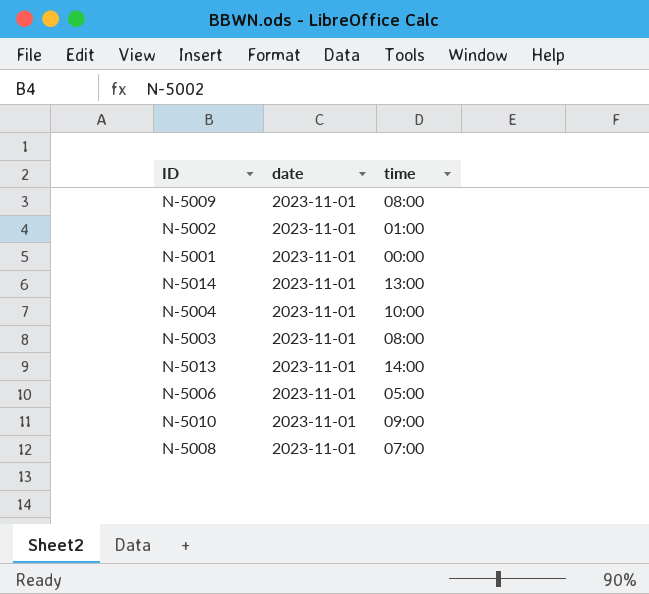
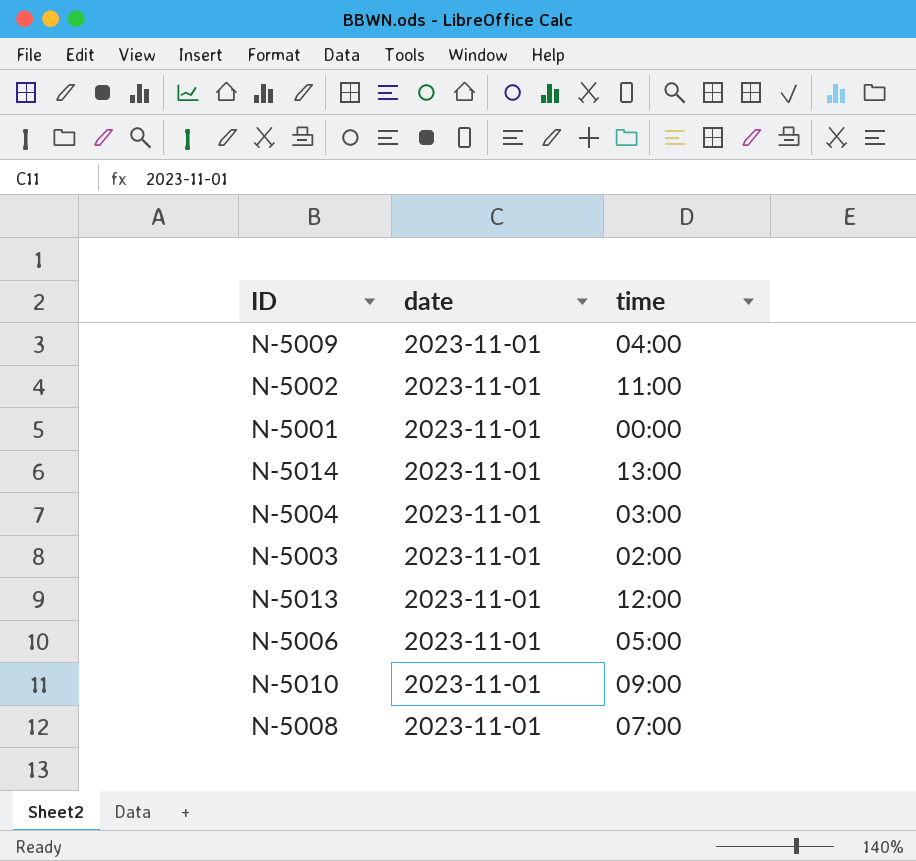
N-5009 | time: 08:00 -> 04:00
N-5002 | time: 01:00 -> 11:00
N-5004 | time: 10:00 -> 03:00
N-5003 | time: 08:00 -> 02:00
N-5013 | time: 14:00 -> 12:00

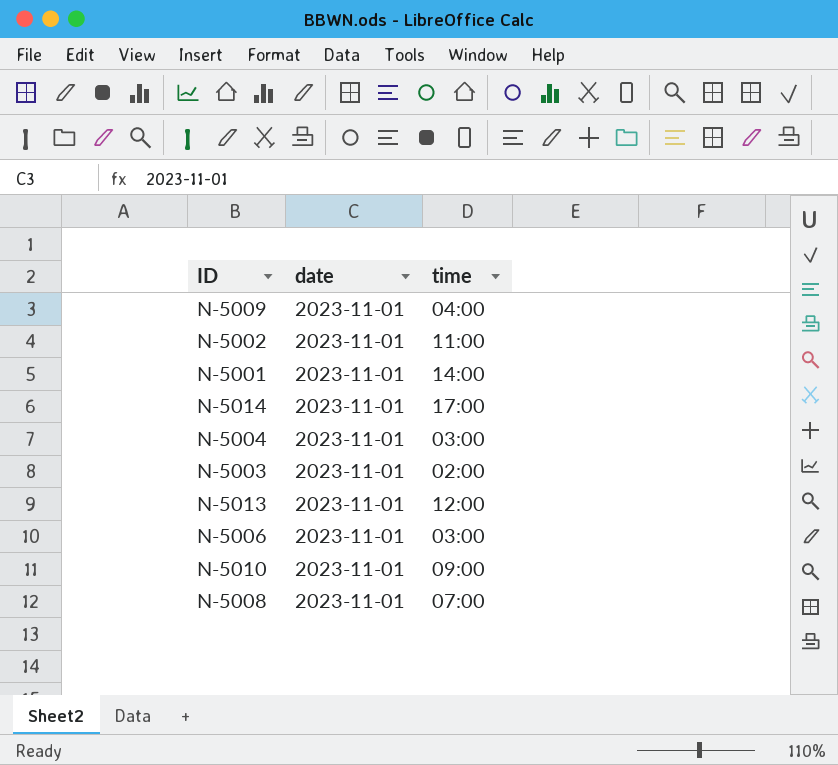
N-5001 | time: 00:00 -> 14:00
N-5014 | time: 13:00 -> 17:00
N-5006 | time: 05:00 -> 03:00

